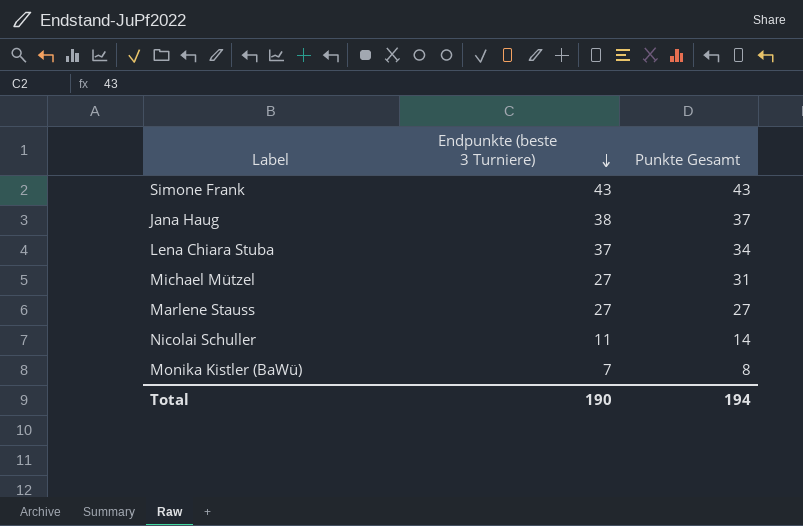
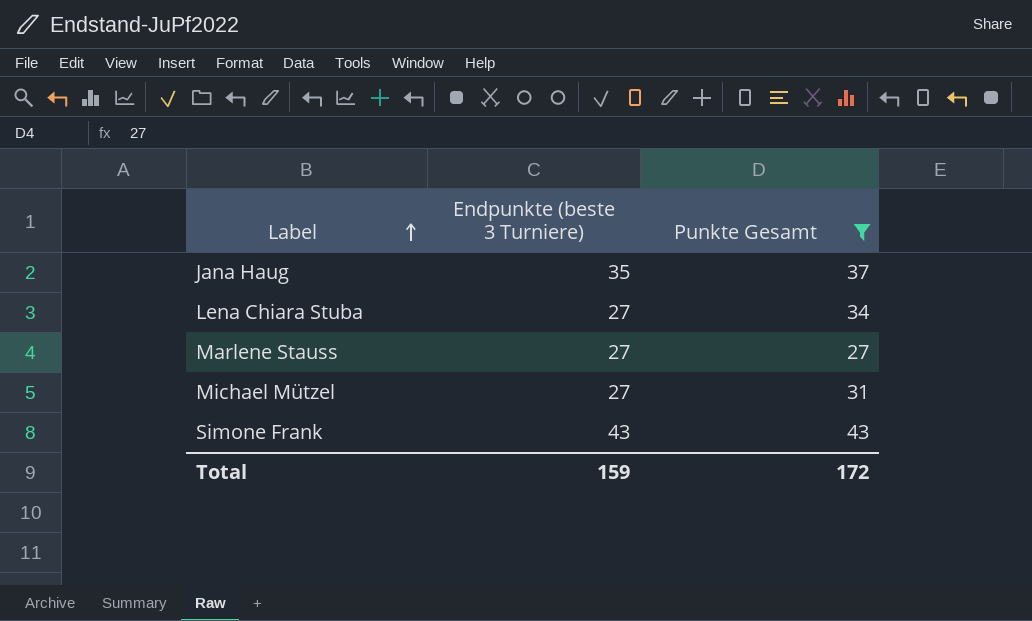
filter: none -> Punkte Gesamt >= 27
row order: Endpunkte (beste 3 Turniere) descending -> Label ascending
Jana Haug | Endpunkte (beste 3 Turniere): 38 -> 35
Lena Chiara Stuba | Endpunkte (beste 3 Turniere): 37 -> 27
Total | Endpunkte (beste 3 Turniere): 190 -> 159
Total | Punkte Gesamt: 194 -> 172

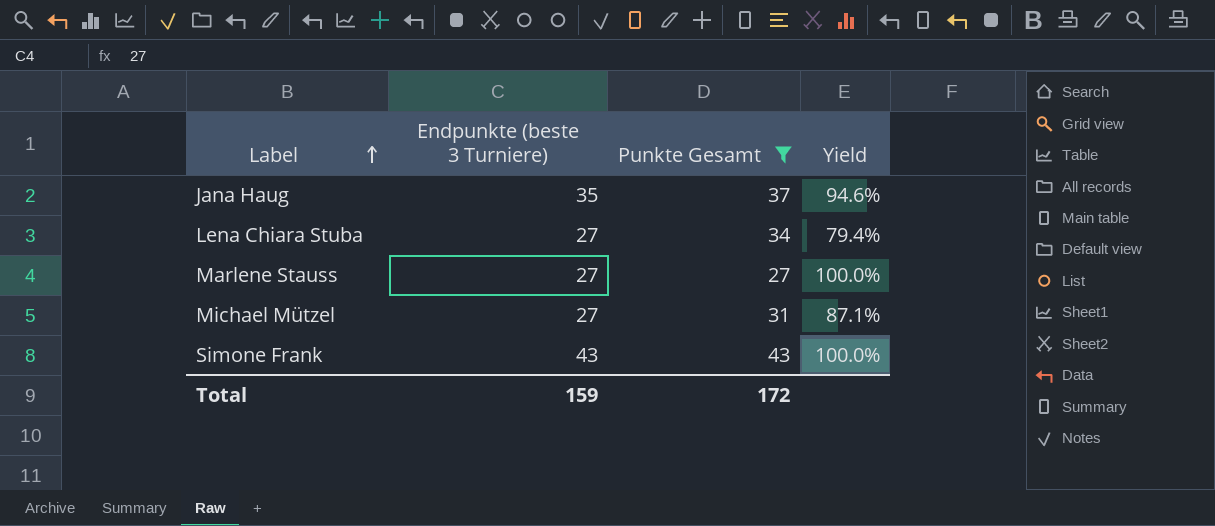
column Yield | formula: none -> [Endpunkte (beste 3 Turniere)] / [Punkte Gesamt]

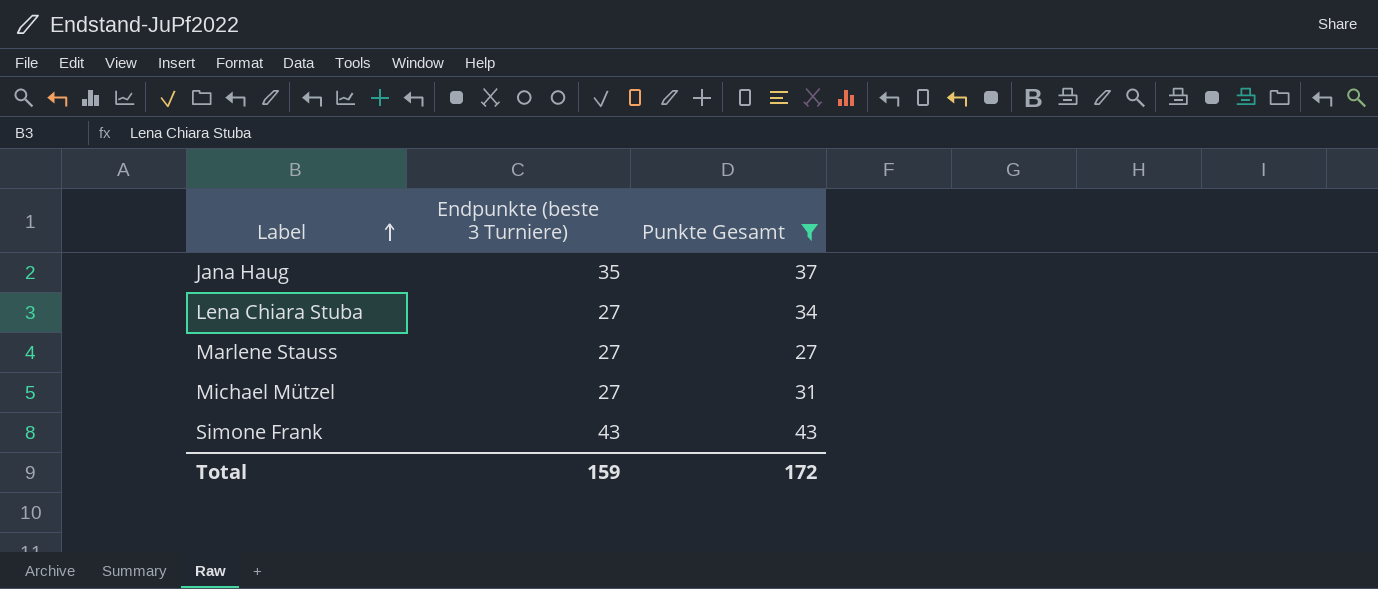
column Yield | formula: [Endpunkte (beste 3 Turniere)] / [Punkte Gesamt] -> none

